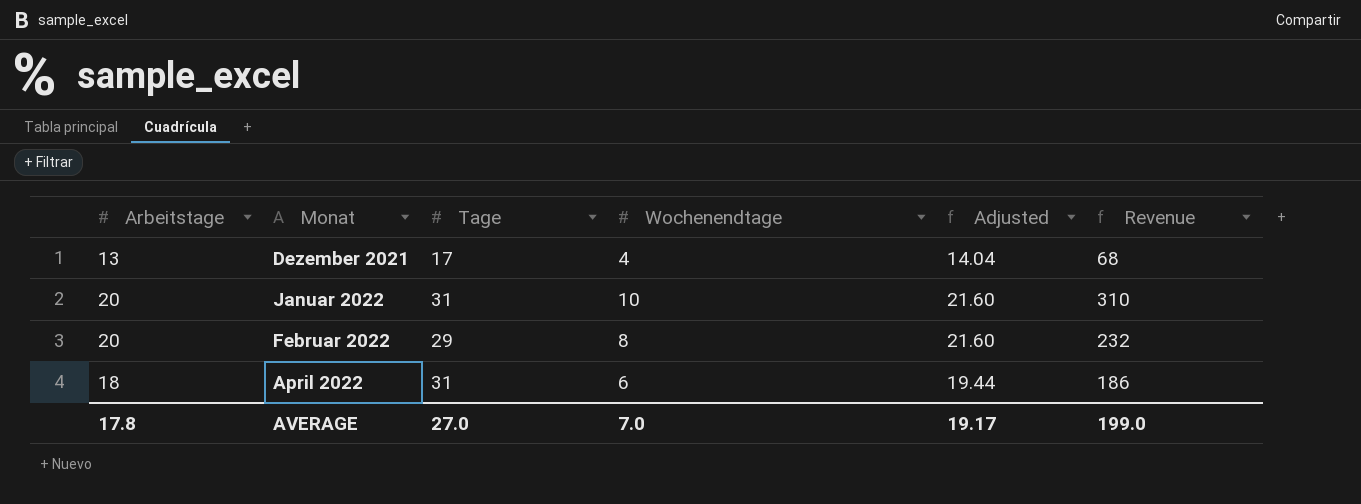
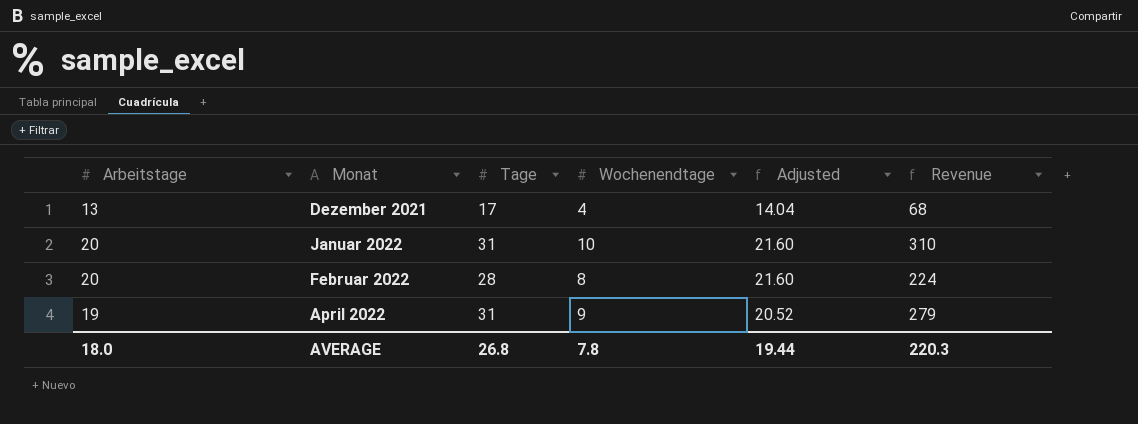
Februar 2022 | Tage: 29 -> 28
Februar 2022 | Revenue: 232 -> 224
April 2022 | Arbeitstage: 18 -> 19
April 2022 | Wochenendtage: 6 -> 9
April 2022 | Adjusted: 19.44 -> 20.52
April 2022 | Revenue: 186 -> 279
AVERAGE | Arbeitstage: 17.8 -> 18.0
AVERAGE | Tage: 27.0 -> 26.8
AVERAGE | Wochenendtage: 7.0 -> 7.8
AVERAGE | Adjusted: 19.17 -> 19.44
AVERAGE | Revenue: 199.0 -> 220.3

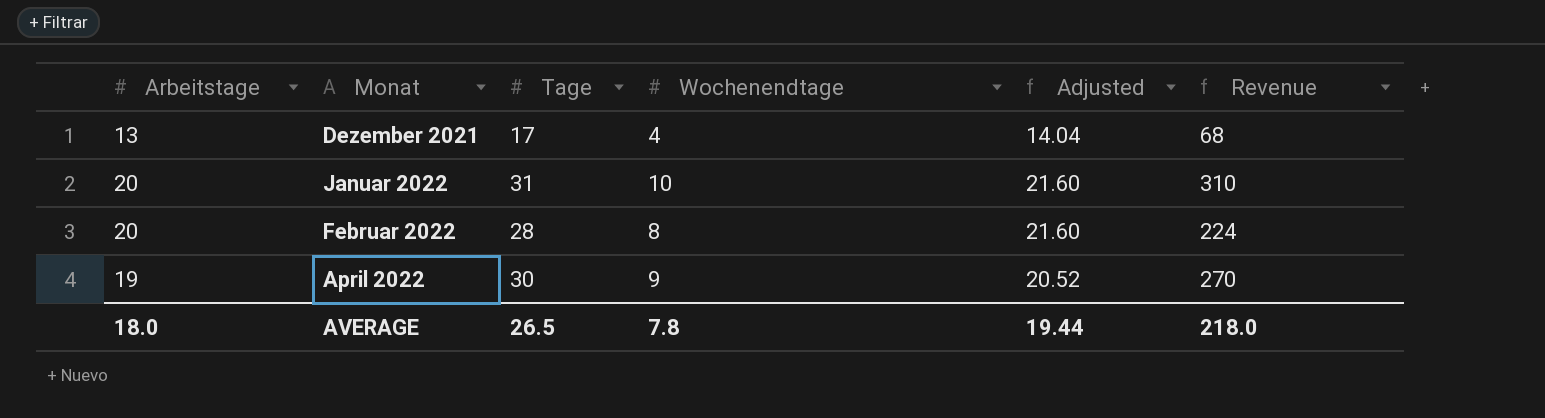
April 2022 | Tage: 31 -> 30
April 2022 | Revenue: 279 -> 270
AVERAGE | Tage: 26.8 -> 26.5
AVERAGE | Revenue: 220.3 -> 218.0

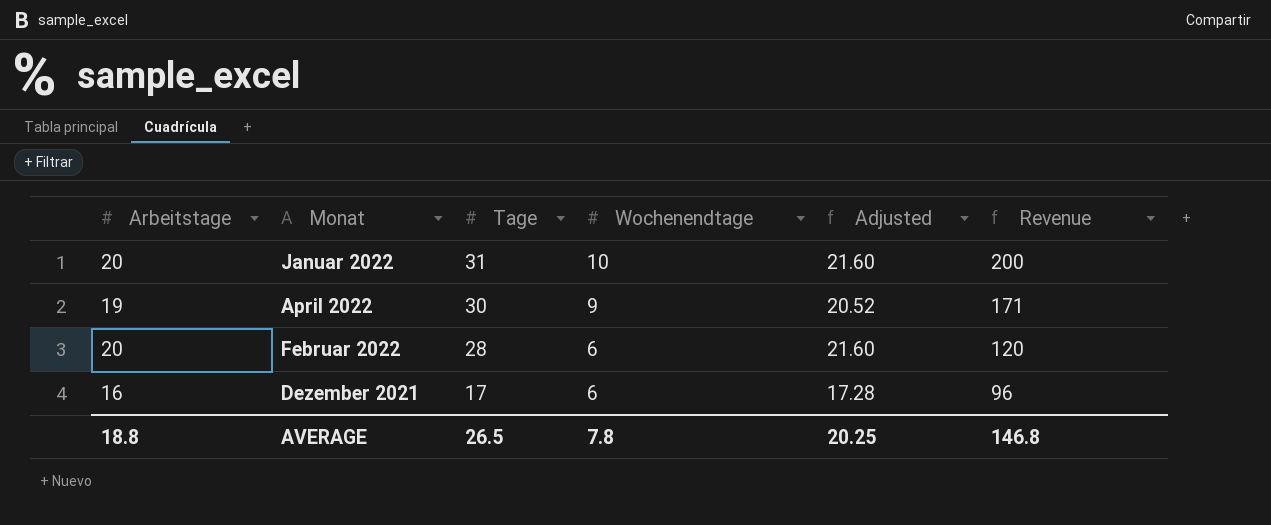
row order: Monat ascending -> Tage descending
column Revenue | formula: [Tage] * [Wochenendtage] -> [Arbeitstage] * [Wochenendtage]
Februar 2022 | Wochenendtage: 8 -> 6
Dezember 2021 | Arbeitstage: 13 -> 16
Dezember 2021 | Wochenendtage: 4 -> 6
Dezember 2021 | Adjusted: 14.04 -> 17.28
AVERAGE | Arbeitstage: 18.0 -> 18.8
AVERAGE | Adjusted: 19.44 -> 20.25
AVERAGE | Revenue: 218.0 -> 146.8

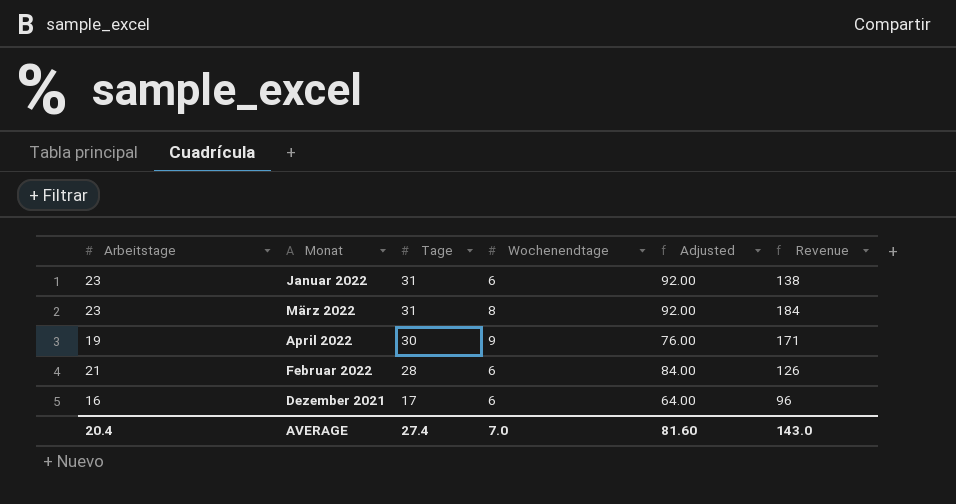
column Adjusted | formula: [Arbeitstage] * 1.08 -> [Arbeitstage] * 4
Januar 2022 | Arbeitstage: 20 -> 23
Januar 2022 | Wochenendtage: 10 -> 6
Januar 2022 | Revenue: 200 -> 138
row März 2022: none -> 23 | 31 | 8 | 92.00 | 184
Februar 2022 | Arbeitstage: 20 -> 21
Februar 2022 | Revenue: 120 -> 126
AVERAGE | Arbeitstage: 18.8 -> 20.4
AVERAGE | Tage: 26.5 -> 27.4
AVERAGE | Wochenendtage: 7.8 -> 7.0
AVERAGE | Adjusted: 20.25 -> 81.60
AVERAGE | Revenue: 146.8 -> 143.0

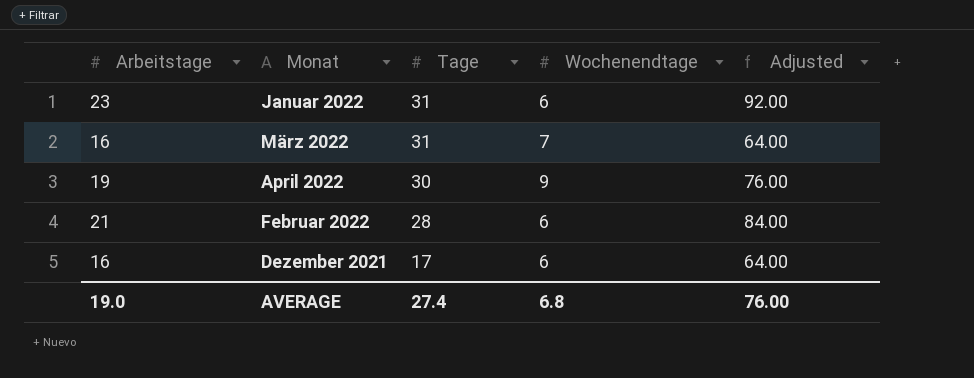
column Revenue | formula: [Arbeitstage] * [Wochenendtage] -> none
März 2022 | Arbeitstage: 23 -> 16
März 2022 | Wochenendtage: 8 -> 7
März 2022 | Adjusted: 92.00 -> 64.00
AVERAGE | Arbeitstage: 20.4 -> 19.0
AVERAGE | Wochenendtage: 7.0 -> 6.8
AVERAGE | Adjusted: 81.60 -> 76.00

